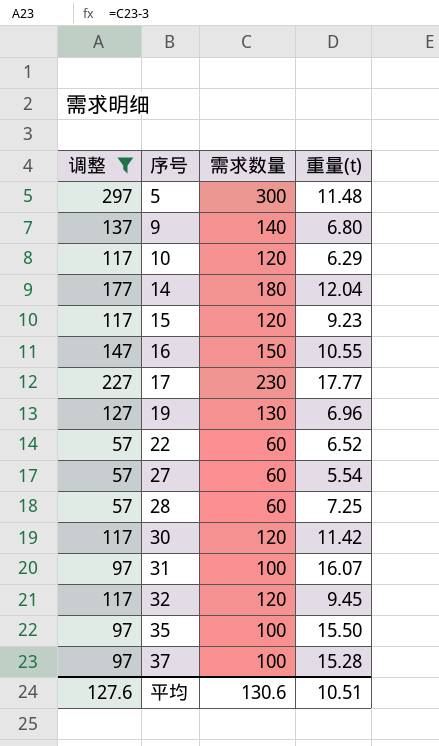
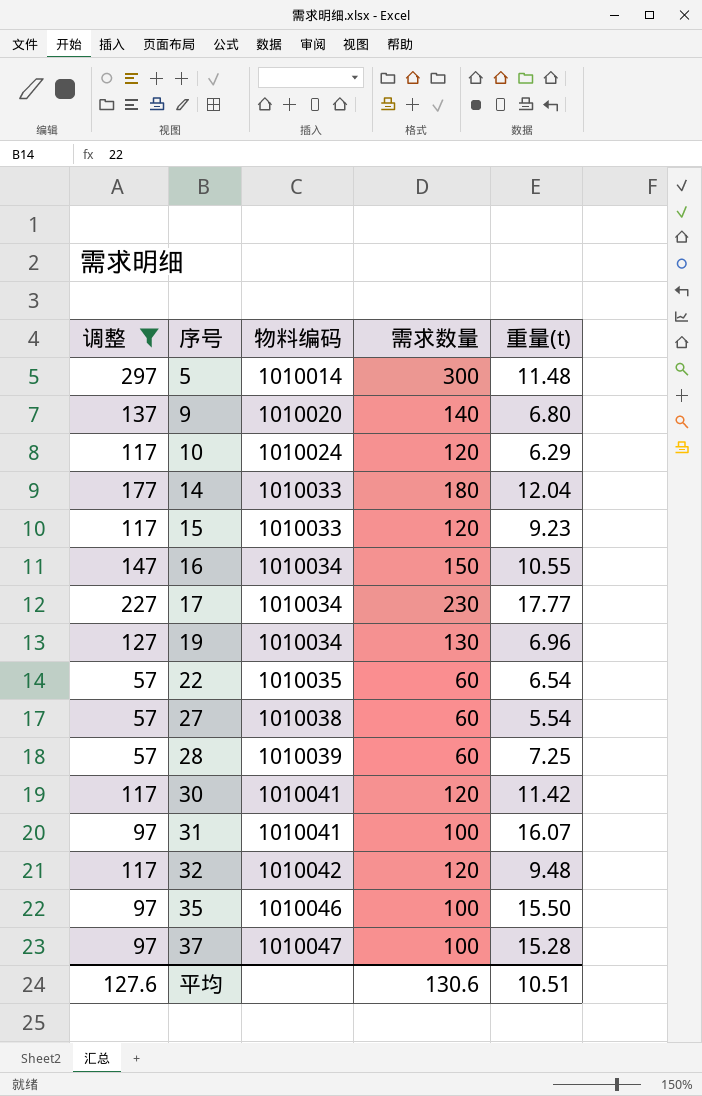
column 物料编码 | position: none -> 3
22 | 重量(t): 6.52 -> 6.54
32 | 重量(t): 9.45 -> 9.48

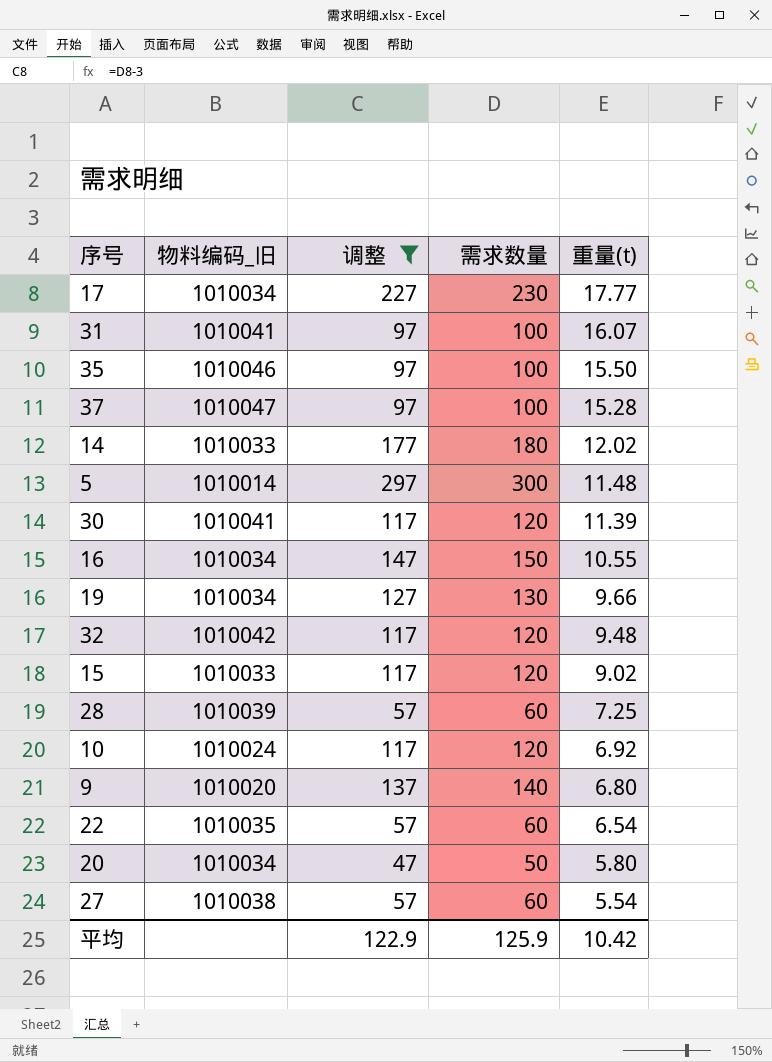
row order: 序号 ascending -> 重量(t) descending
column name: 物料编码 -> 物料编码_旧
column 调整 | position: 1 -> 3
14 | 重量(t): 12.04 -> 12.02
30 | 重量(t): 11.42 -> 11.39
19 | 重量(t): 6.96 -> 9.66
15 | 重量(t): 9.23 -> 9.02
10 | 重量(t): 6.29 -> 6.92
row 20: none -> 1010034 | 47 | 50 | 5.80
平均 | 调整: 127.6 -> 122.9
平均 | 需求数量: 130.6 -> 125.9
平均 | 重量(t): 10.51 -> 10.42

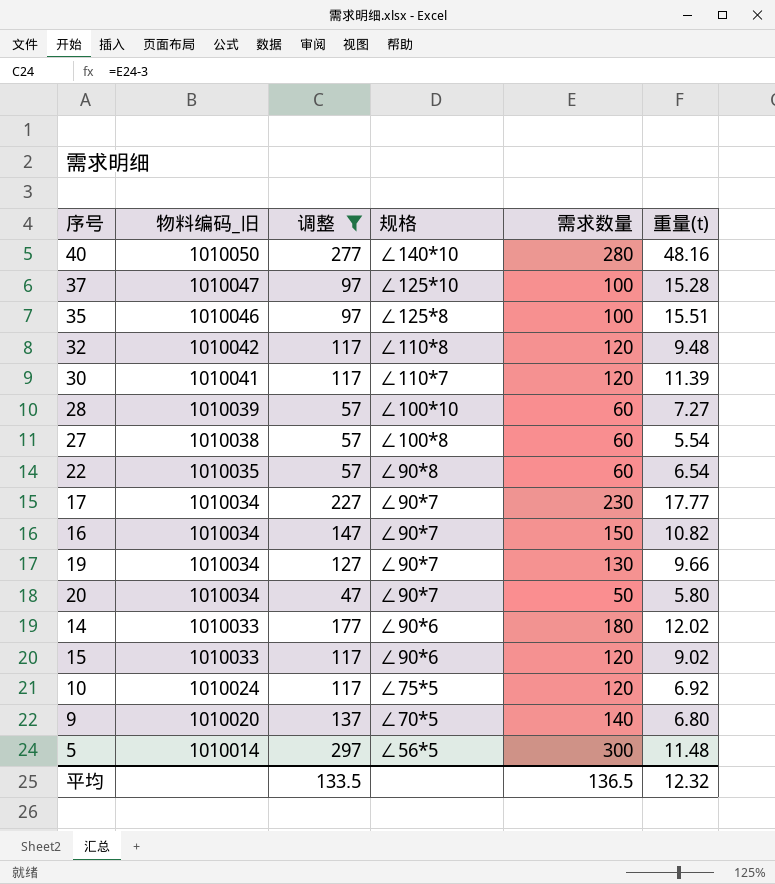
row order: 重量(t) descending -> 物料编码_旧 descending
column 规格 | position: none -> 4
row 31: 1010041 | 97 | 100 | 16.07 -> none
row 40: none -> 1010050 | 277 | ∠140*10 | 280 | 48.16
35 | 重量(t): 15.50 -> 15.51
28 | 重量(t): 7.25 -> 7.27
16 | 重量(t): 10.55 -> 10.82
平均 | 调整: 122.9 -> 133.5
平均 | 需求数量: 125.9 -> 136.5
平均 | 重量(t): 10.42 -> 12.32

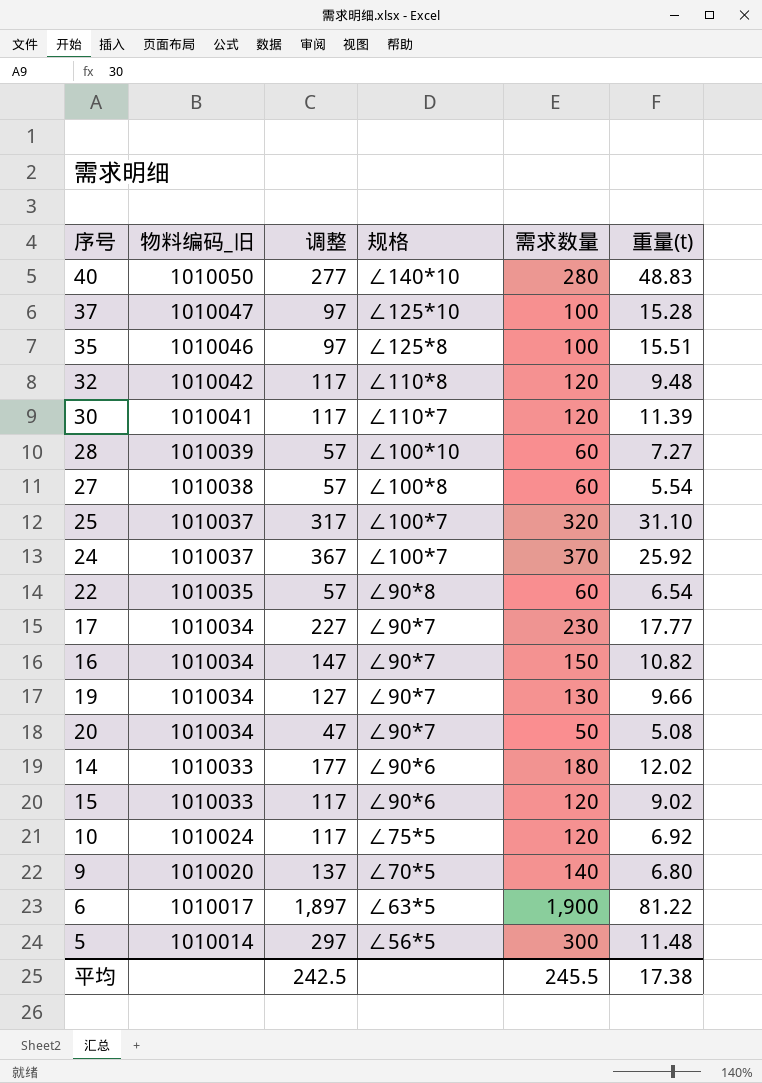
filter: 调整 <= 297 -> none
40 | 重量(t): 48.16 -> 48.83
20 | 重量(t): 5.80 -> 5.08
平均 | 调整: 133.5 -> 242.5
平均 | 需求数量: 136.5 -> 245.5
平均 | 重量(t): 12.32 -> 17.38

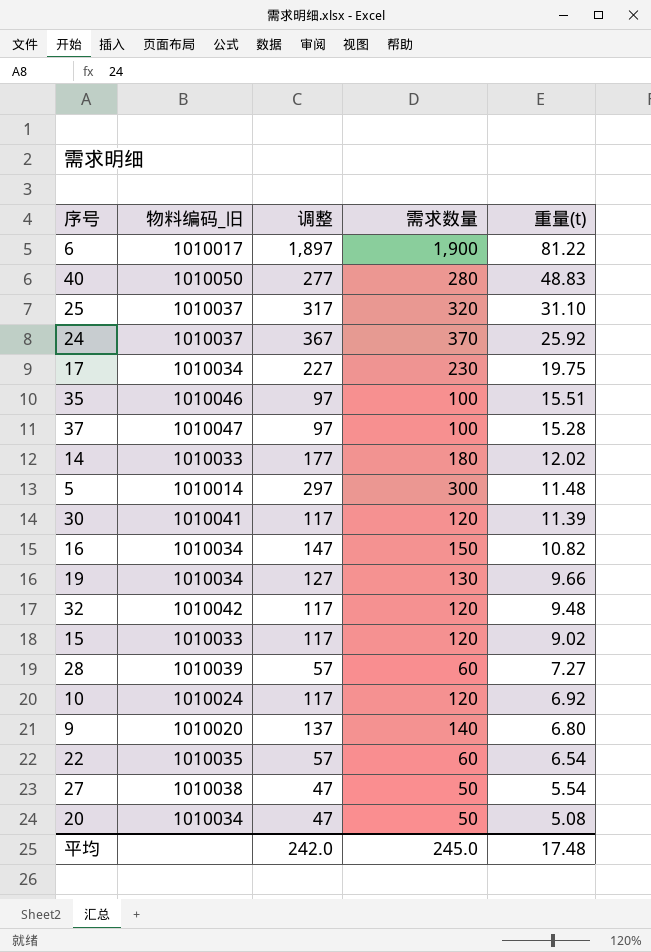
row order: 物料编码_旧 descending -> 重量(t) descending
column 规格 | position: 4 -> none
17 | 重量(t): 17.77 -> 19.75
27 | 调整: 57 -> 47
27 | 需求数量: 60 -> 50
平均 | 调整: 242.5 -> 242.0
平均 | 需求数量: 245.5 -> 245.0
平均 | 重量(t): 17.38 -> 17.48

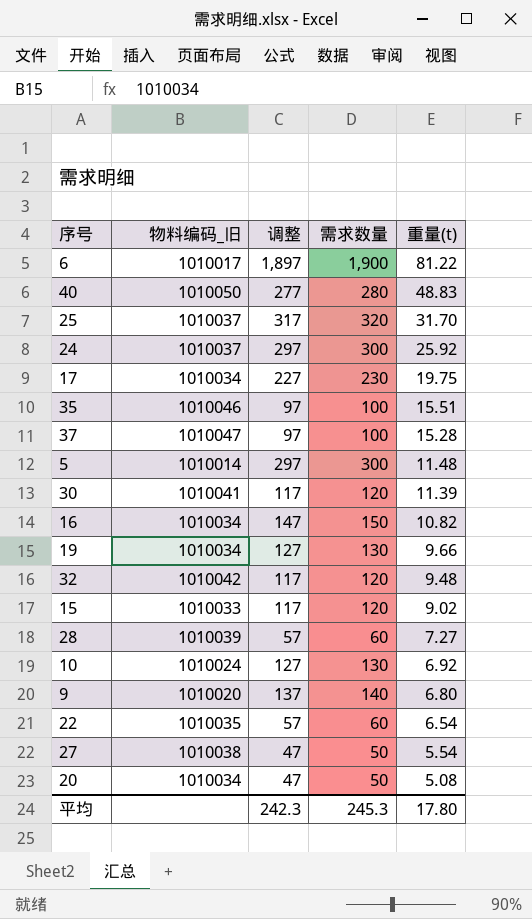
row 14: 1010033 | 177 | 180 | 12.02 -> none
25 | 重量(t): 31.10 -> 31.70
24 | 调整: 367 -> 297
24 | 需求数量: 370 -> 300
10 | 调整: 117 -> 127
10 | 需求数量: 120 -> 130
平均 | 调整: 242.0 -> 242.3
平均 | 需求数量: 245.0 -> 245.3
平均 | 重量(t): 17.48 -> 17.80

